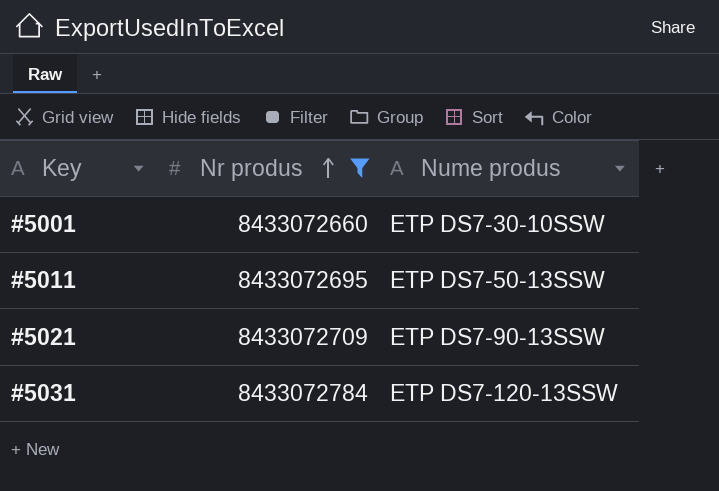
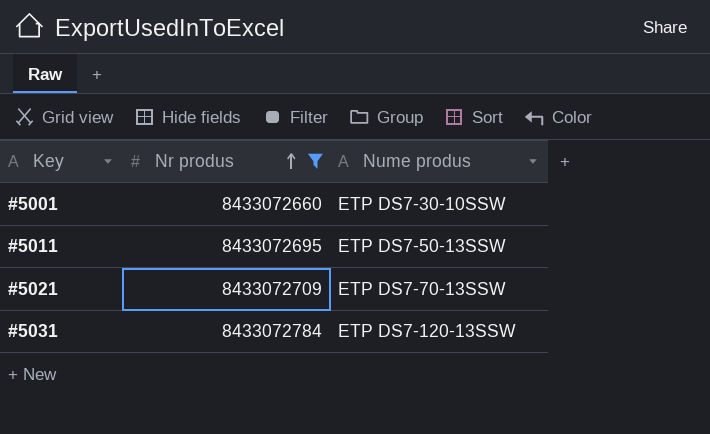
#5021 | Nume produs: ETP DS7-90-13SSW -> ETP DS7-70-13SSW

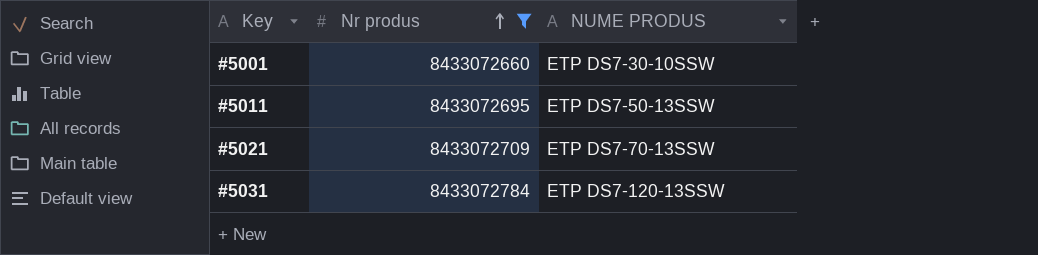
column name: Nume produs -> NUME PRODUS

